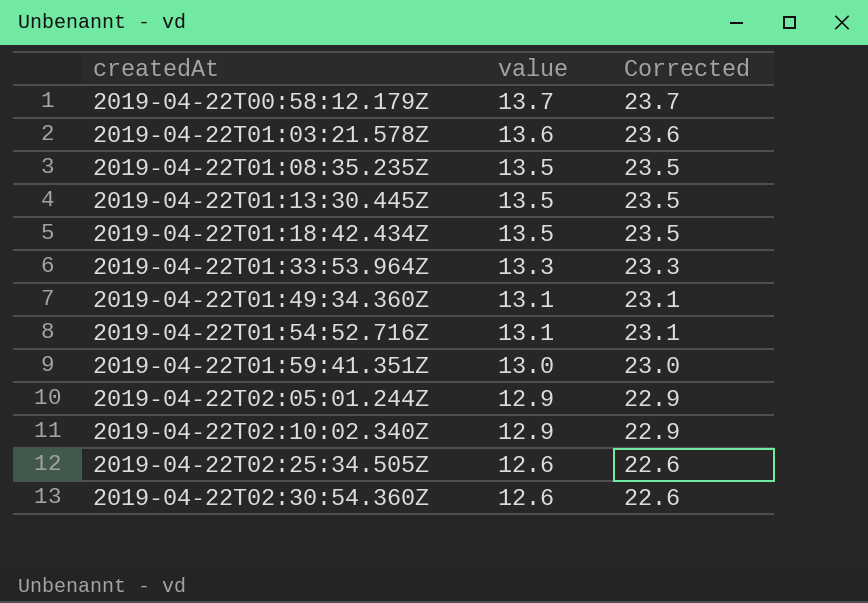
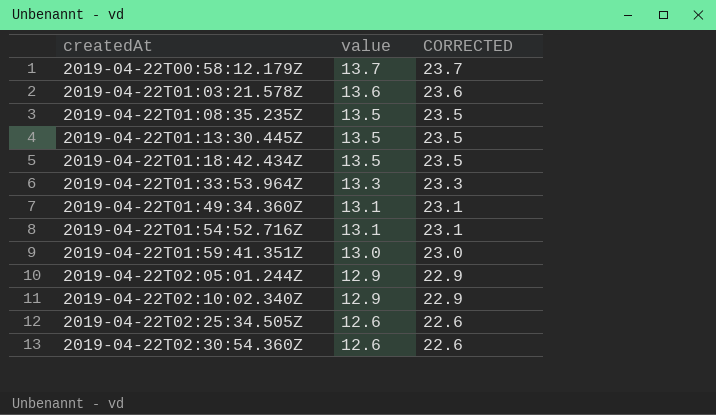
column name: Corrected -> CORRECTED

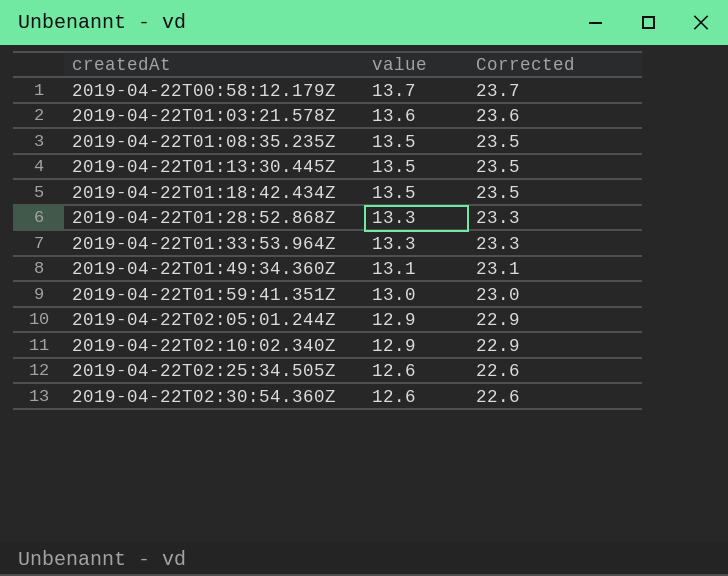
column name: CORRECTED -> Corrected
row 2019-04-22T01:54:52.716Z: 13.1 | 23.1 -> none
row 2019-04-22T01:28:52.868Z: none -> 13.3 | 23.3

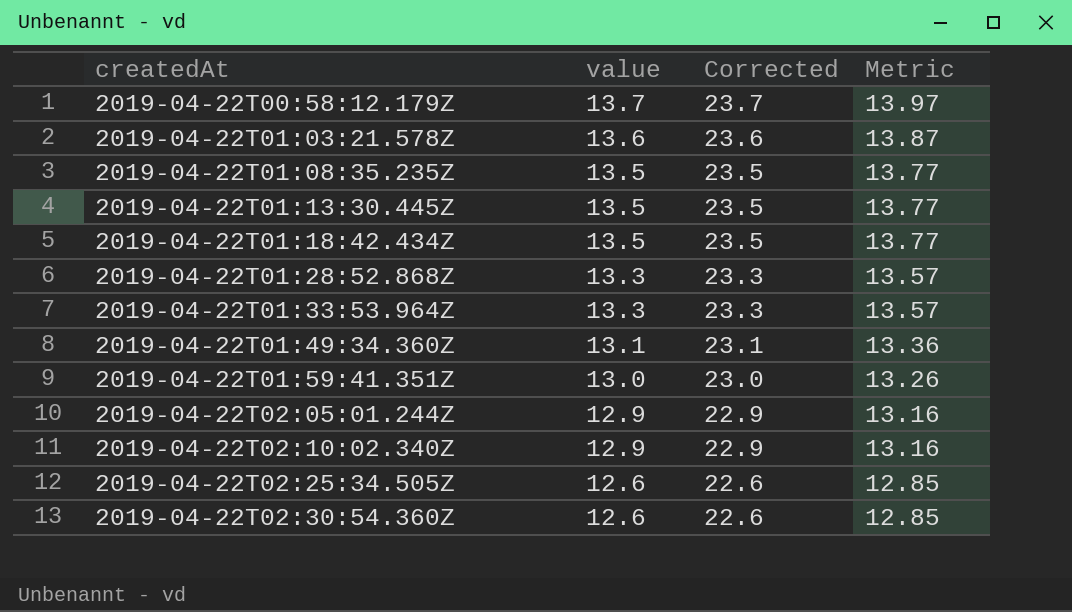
column Metric | formula: none -> [value] * 1.02

